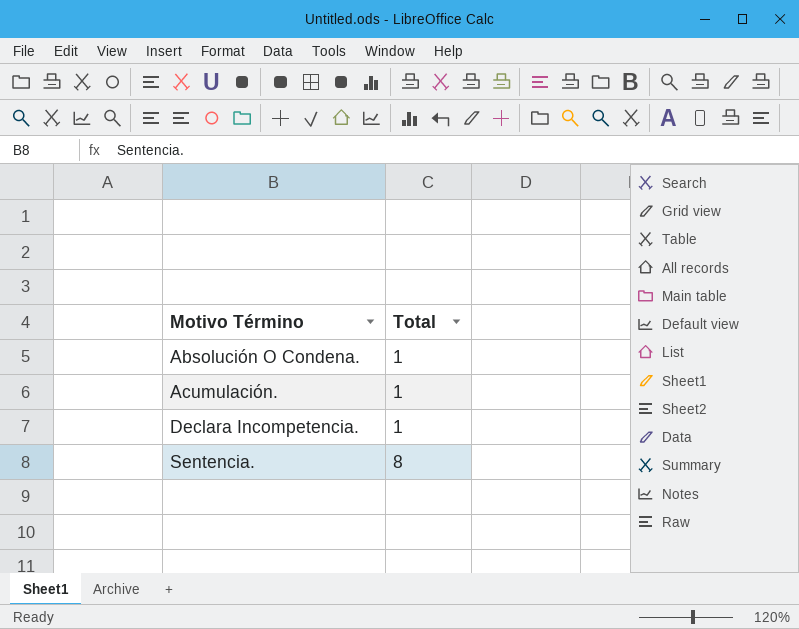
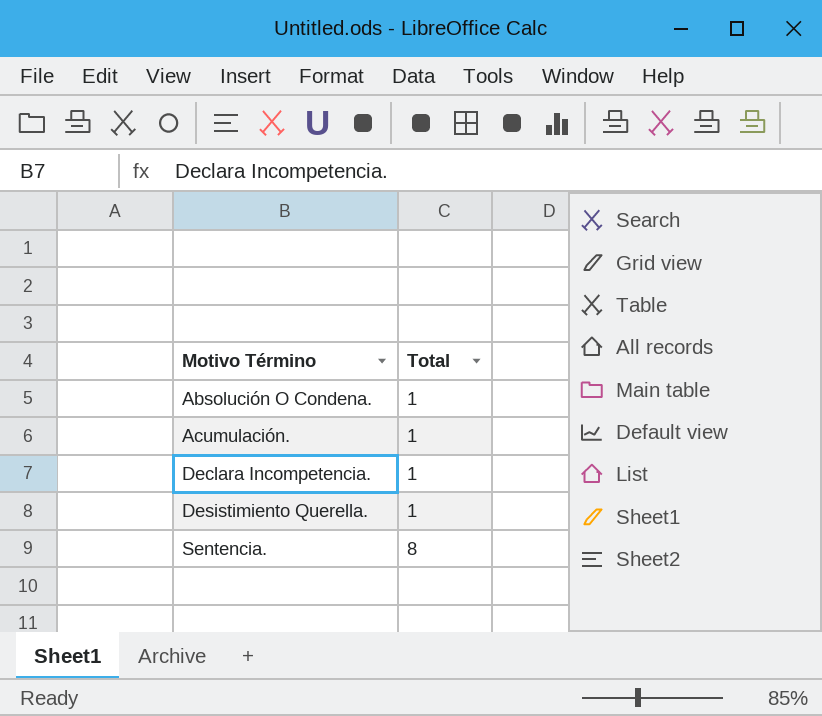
row Desistimiento Querella.: none -> 1

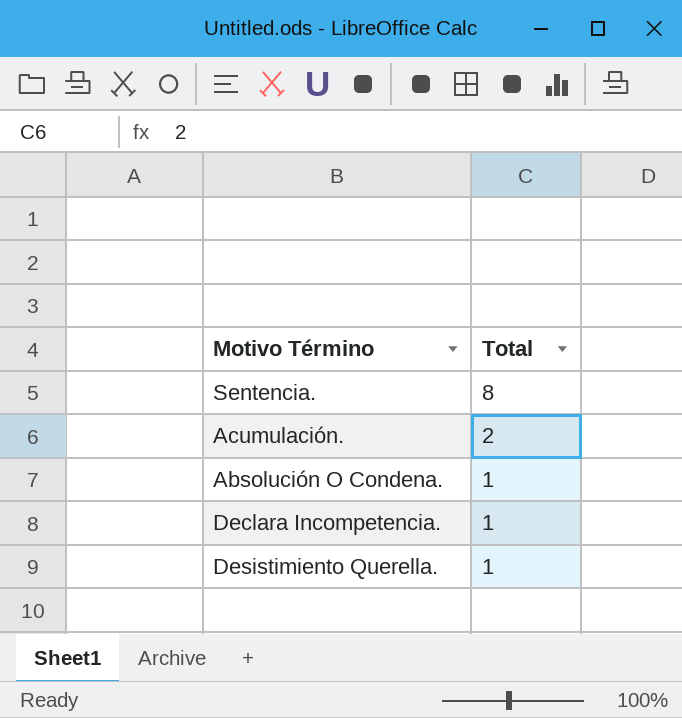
row order: Motivo Término ascending -> Total descending
Acumulación. | Total: 1 -> 2

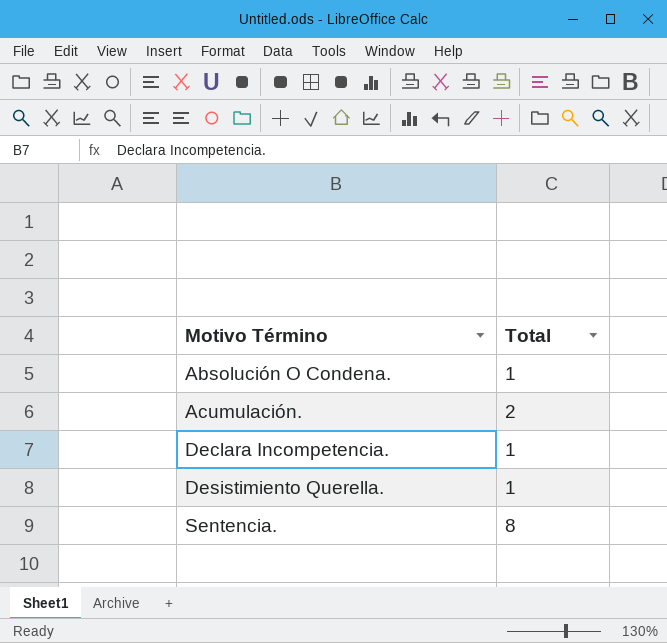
row order: Total descending -> Motivo Término ascending

